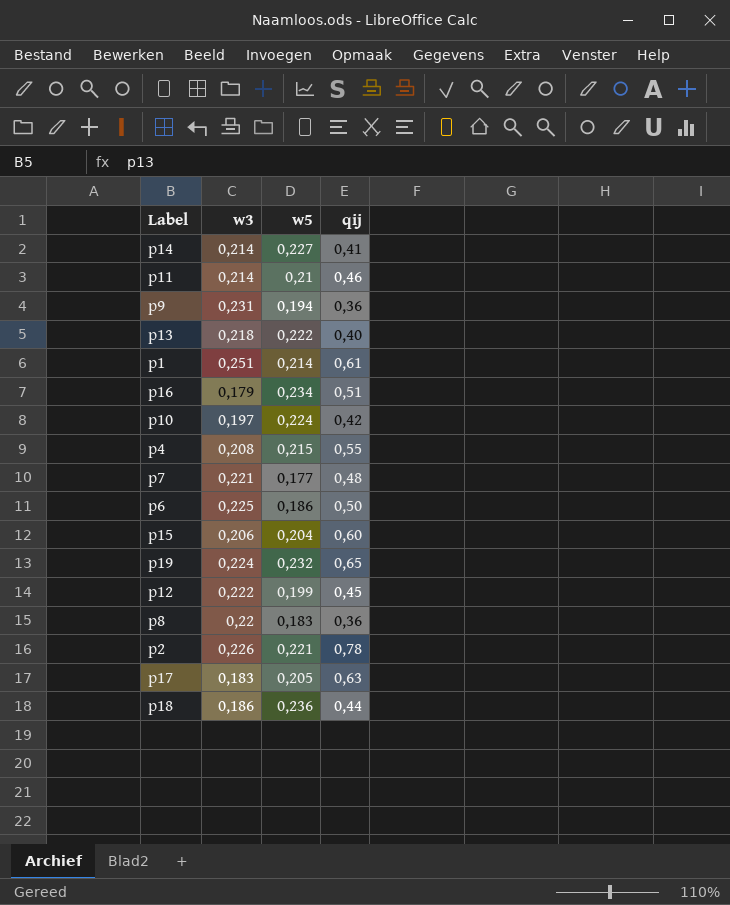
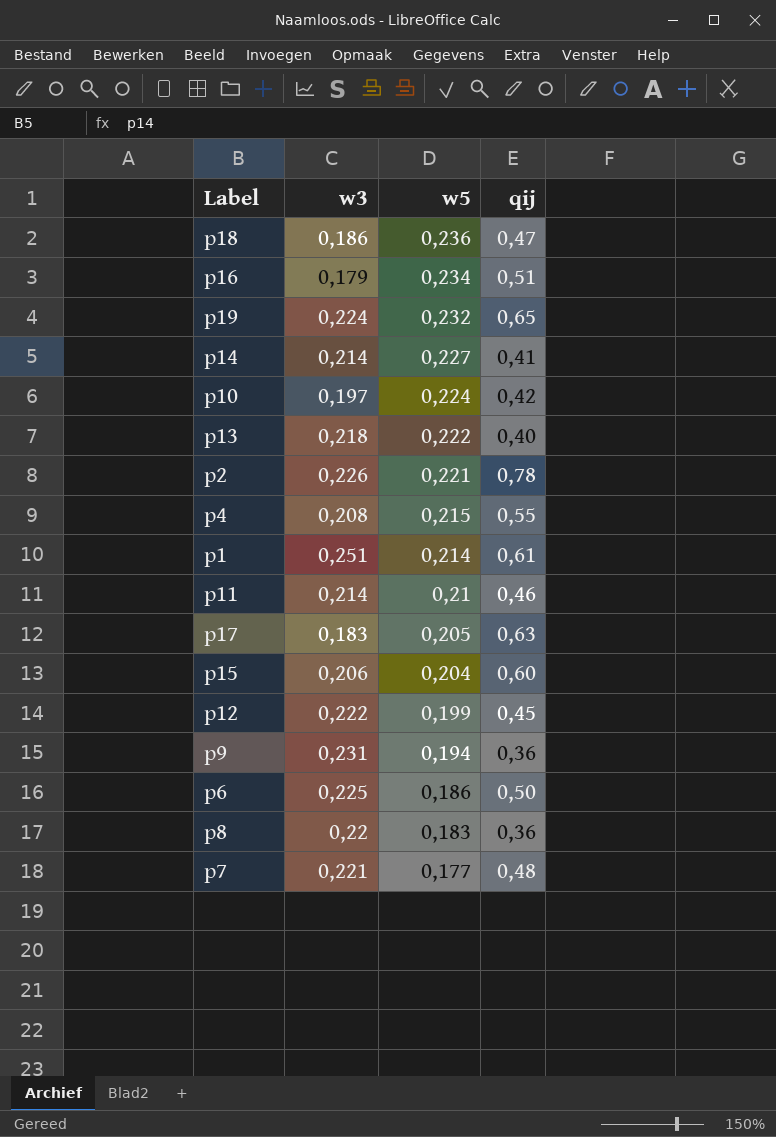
row order: none -> w5 descending
p18 | qij: 0,44 -> 0,47

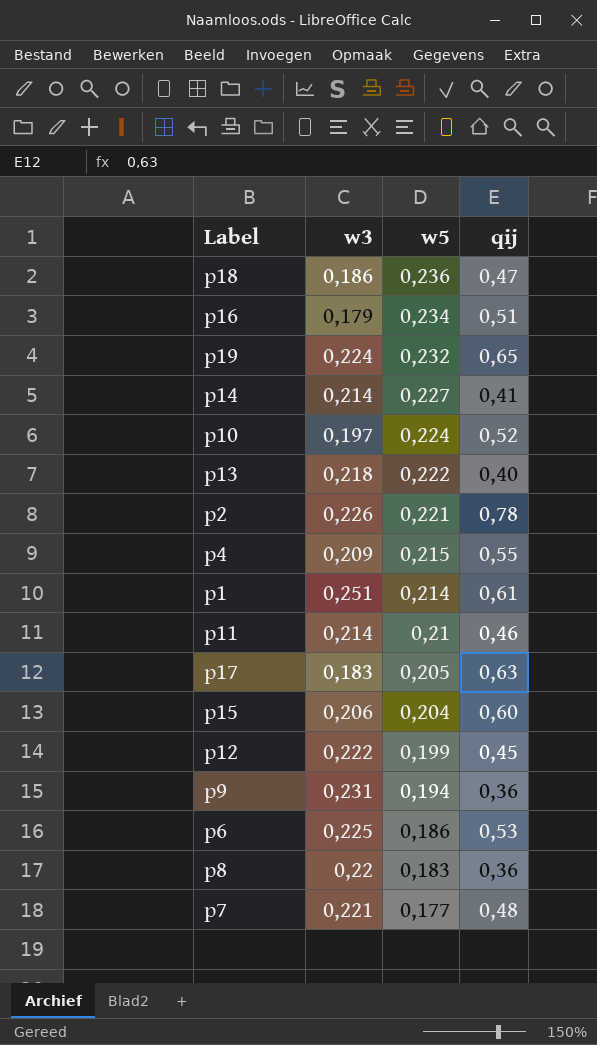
p10 | qij: 0,42 -> 0,52
p4 | w3: 0,208 -> 0,209
p6 | qij: 0,50 -> 0,53

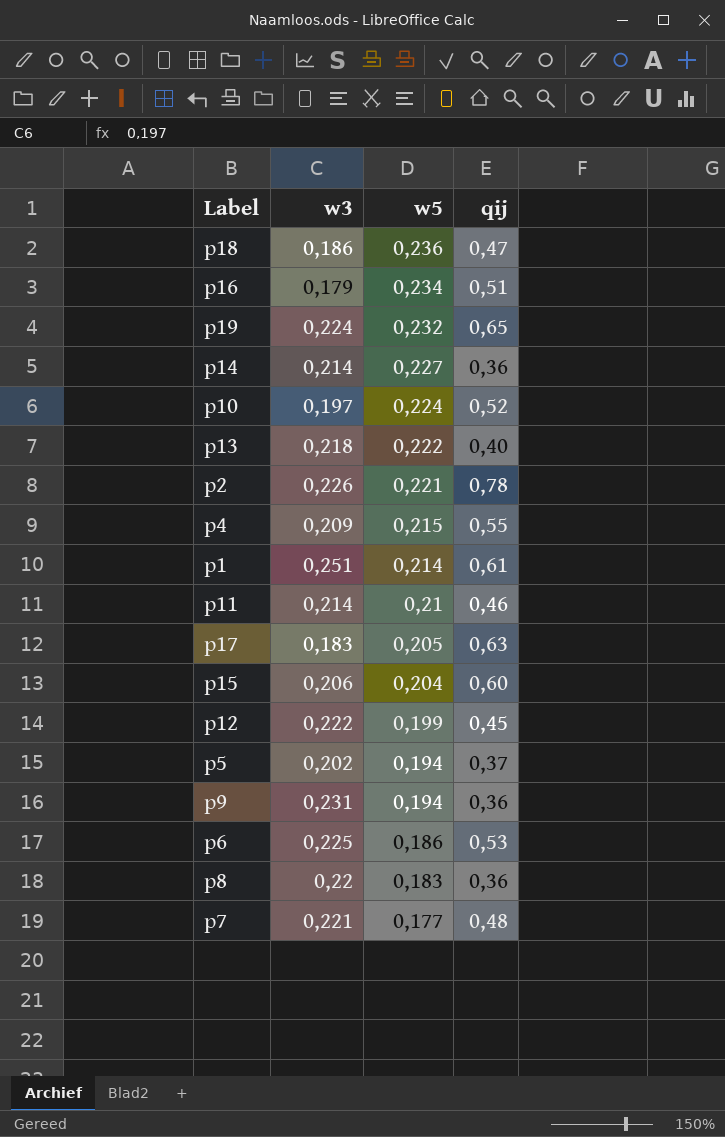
p14 | qij: 0,41 -> 0,36
row p5: none -> 0,202 | 0,194 | 0,37

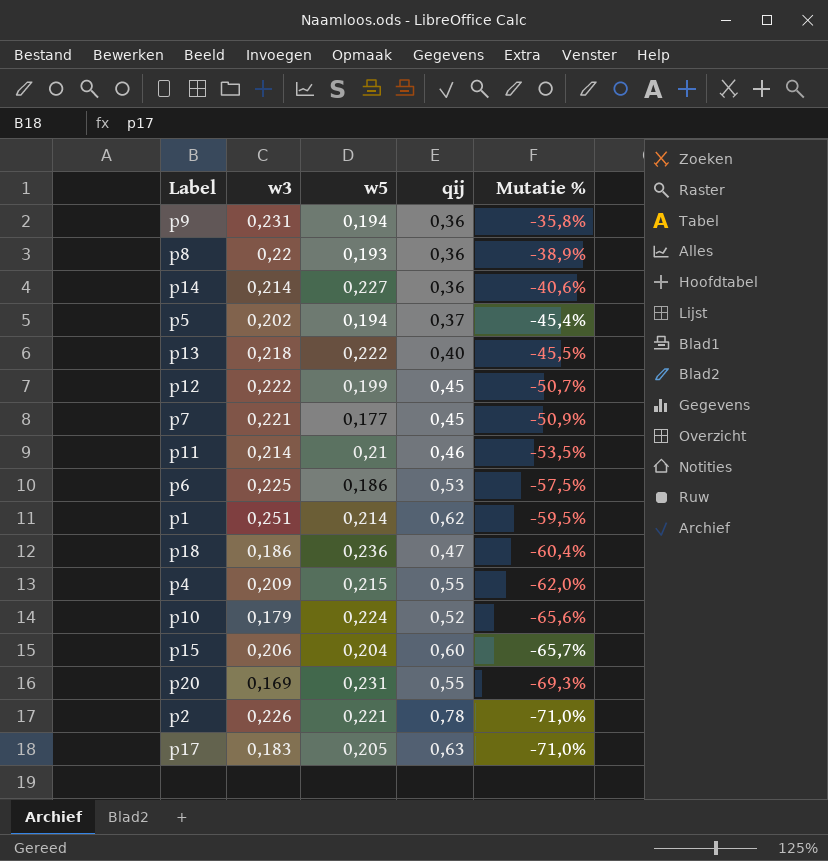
row order: w5 descending -> Mutatie % descending
column Mutatie % | formula: none -> ([w3] - [qij]) / [qij]
row p16: 0,179 | 0,234 | 0,51 -> none
row p19: 0,224 | 0,232 | 0,65 -> none
p8 | w5: 0,183 -> 0,193
p7 | qij: 0,48 -> 0,45
p1 | qij: 0,61 -> 0,62
p10 | w3: 0,197 -> 0,179
row p20: none -> 0,169 | 0,231 | 0,55 | -69,3%

